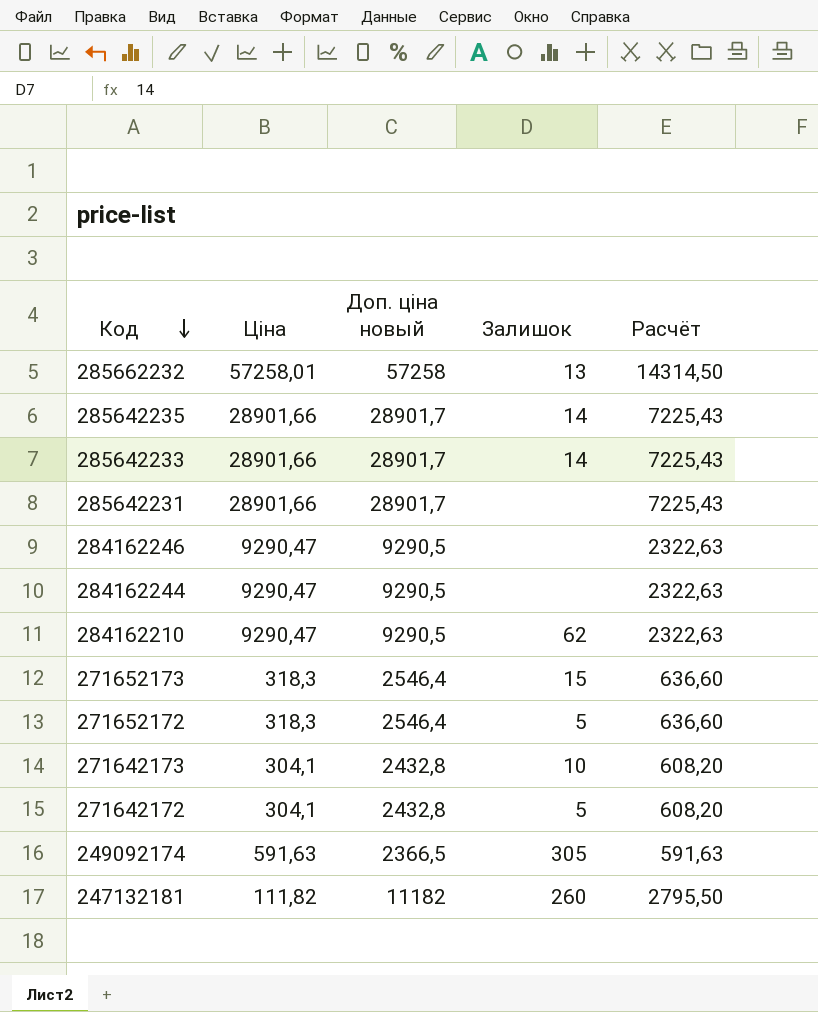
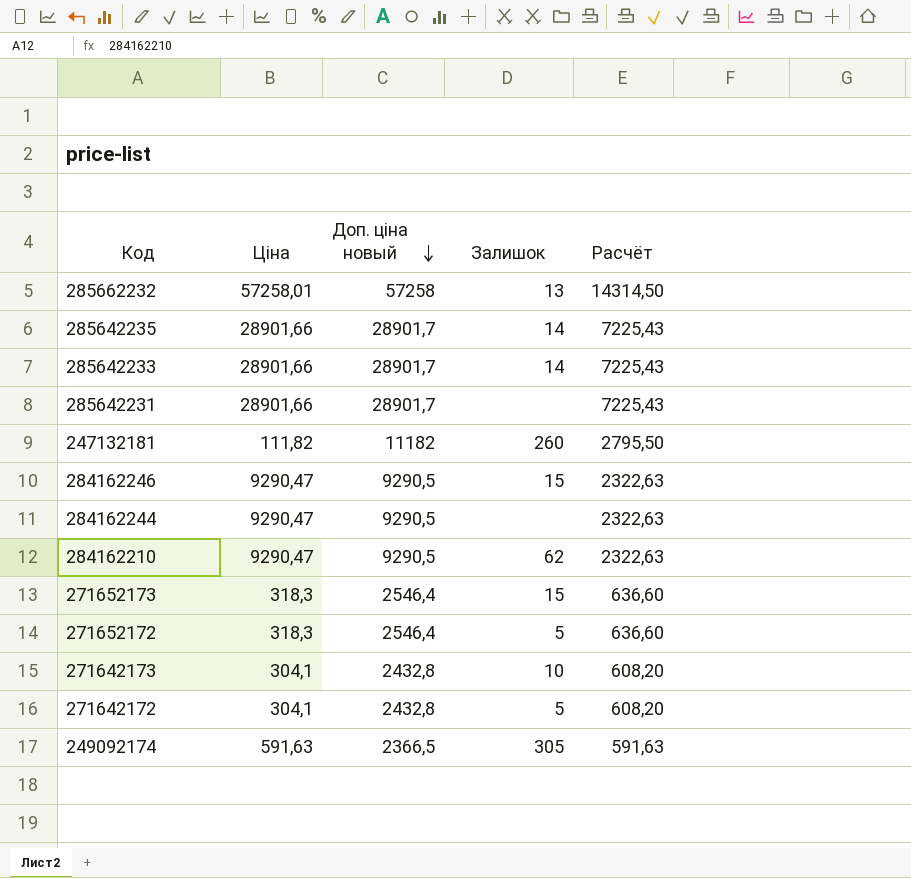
row order: Код descending -> Доп. ціна новый descending
284162246 | Залишок: none -> 15

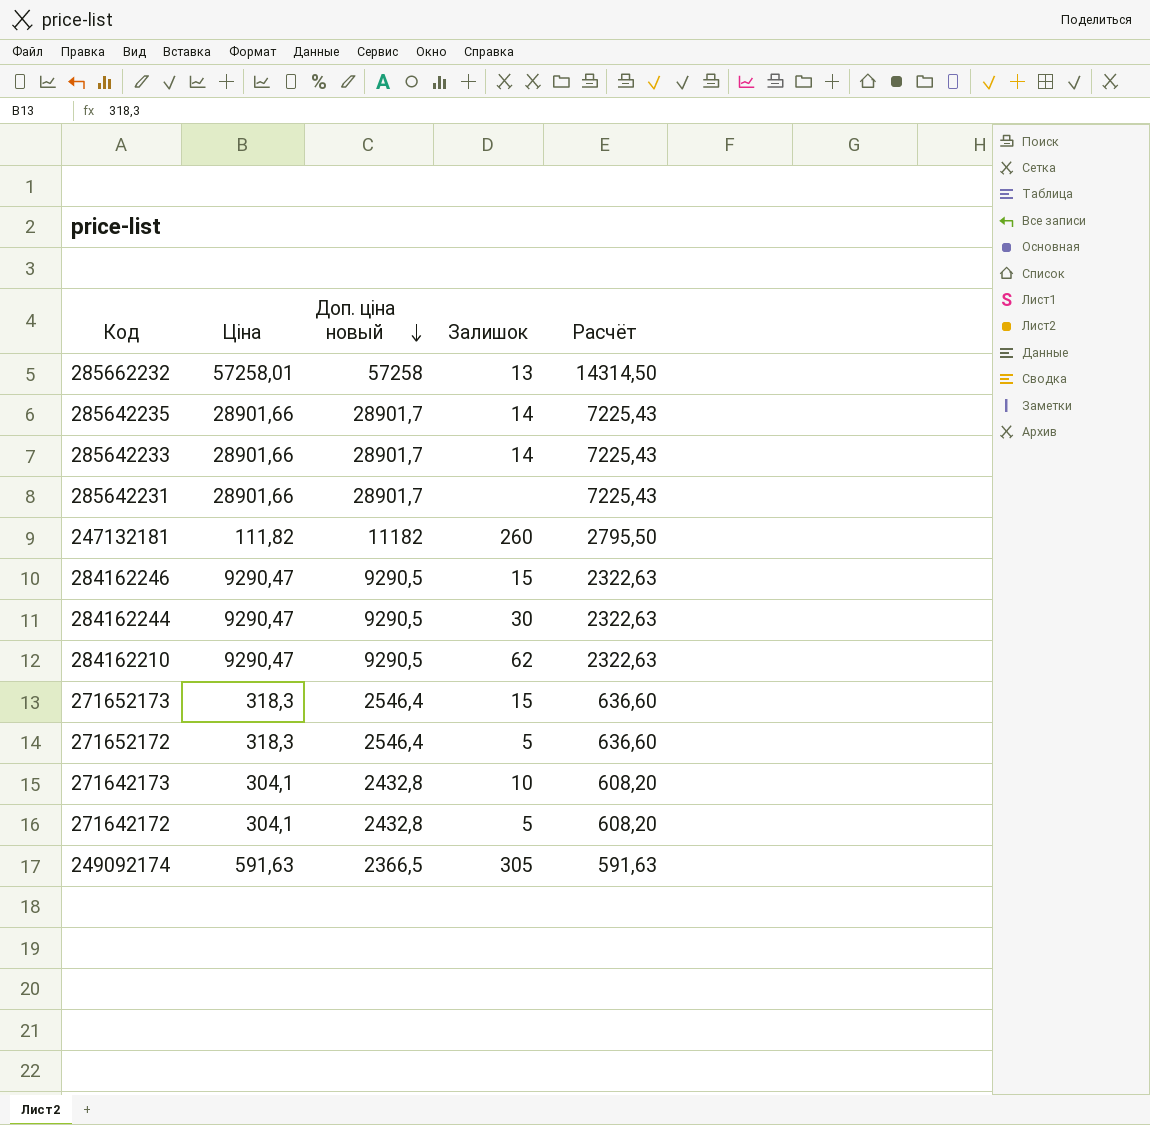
284162244 | Залишок: none -> 30

